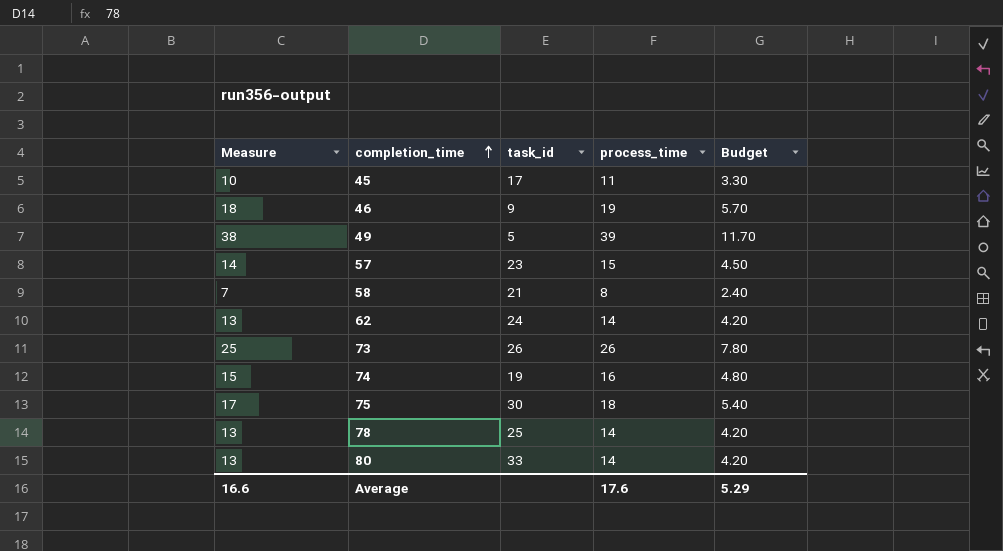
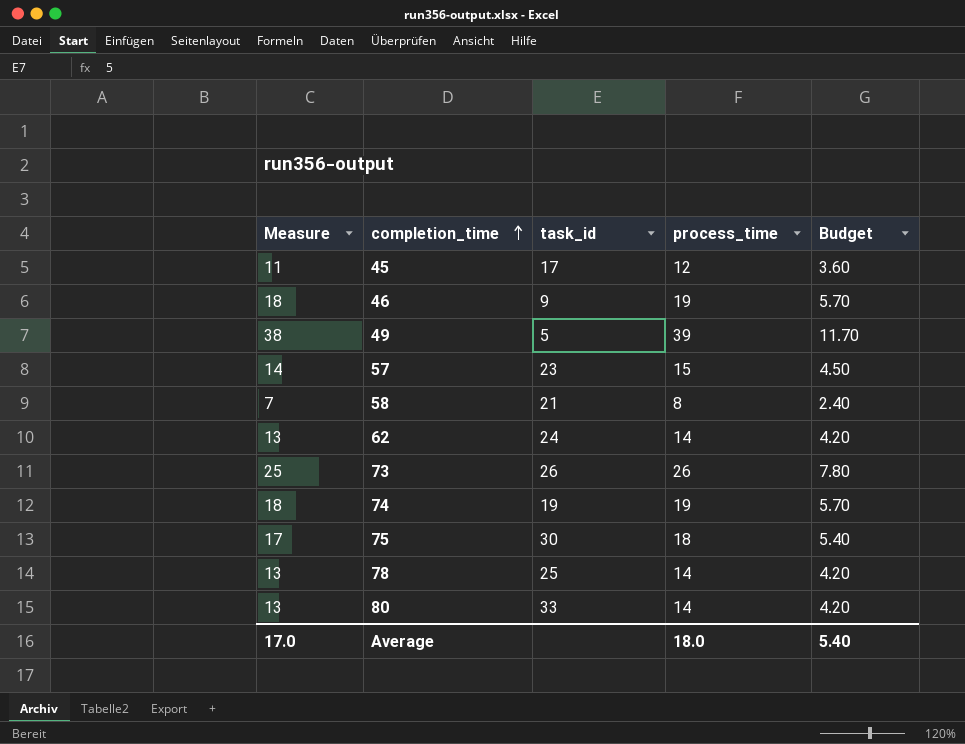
45 | Measure: 10 -> 11
45 | process_time: 11 -> 12
45 | Budget: 3.30 -> 3.60
74 | Measure: 15 -> 18
74 | process_time: 16 -> 19
74 | Budget: 4.80 -> 5.70
Average | Measure: 16.6 -> 17.0
Average | process_time: 17.6 -> 18.0
Average | Budget: 5.29 -> 5.40

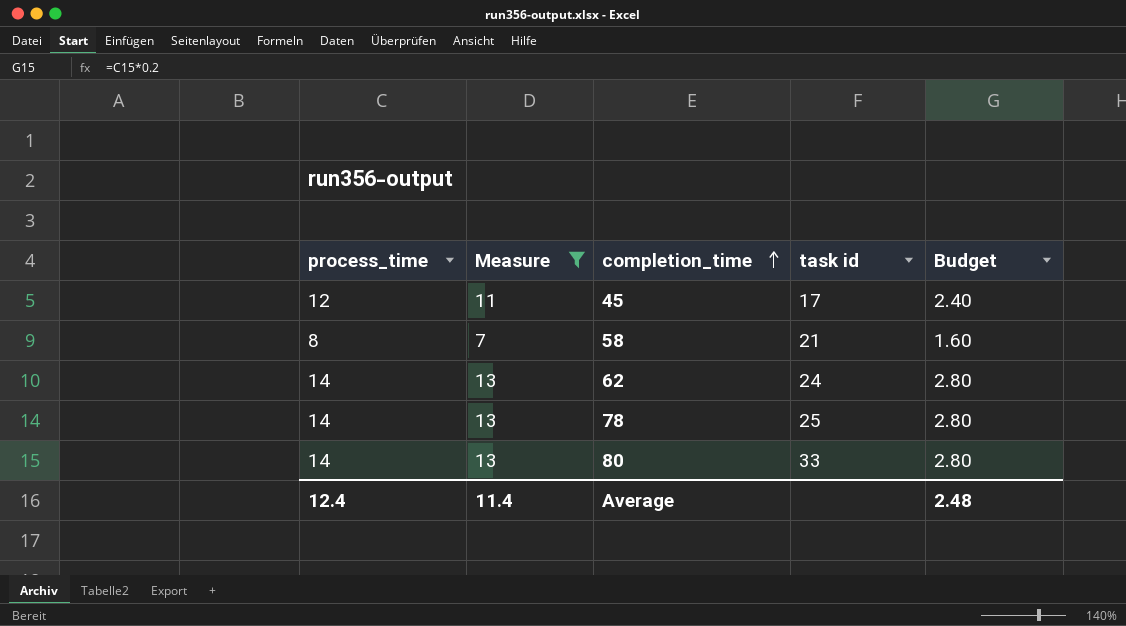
filter: none -> Measure <= 13
column process_time | position: 4 -> 1
column name: task_id -> task id
column Budget | formula: [process_time] * 0.3 -> [process_time] * 0.2
Average | process_time: 18.0 -> 12.4
Average | Measure: 17.0 -> 11.4
Average | Budget: 5.40 -> 2.48

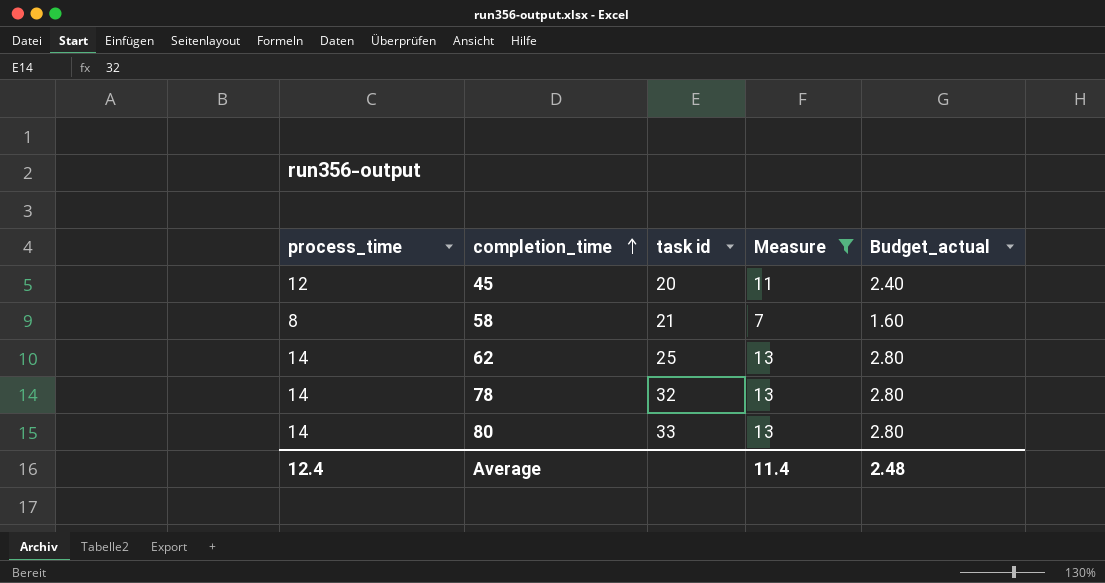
column Measure | position: 2 -> 4
column name: Budget -> Budget_actual
45 | task id: 17 -> 20
62 | task id: 24 -> 25
78 | task id: 25 -> 32

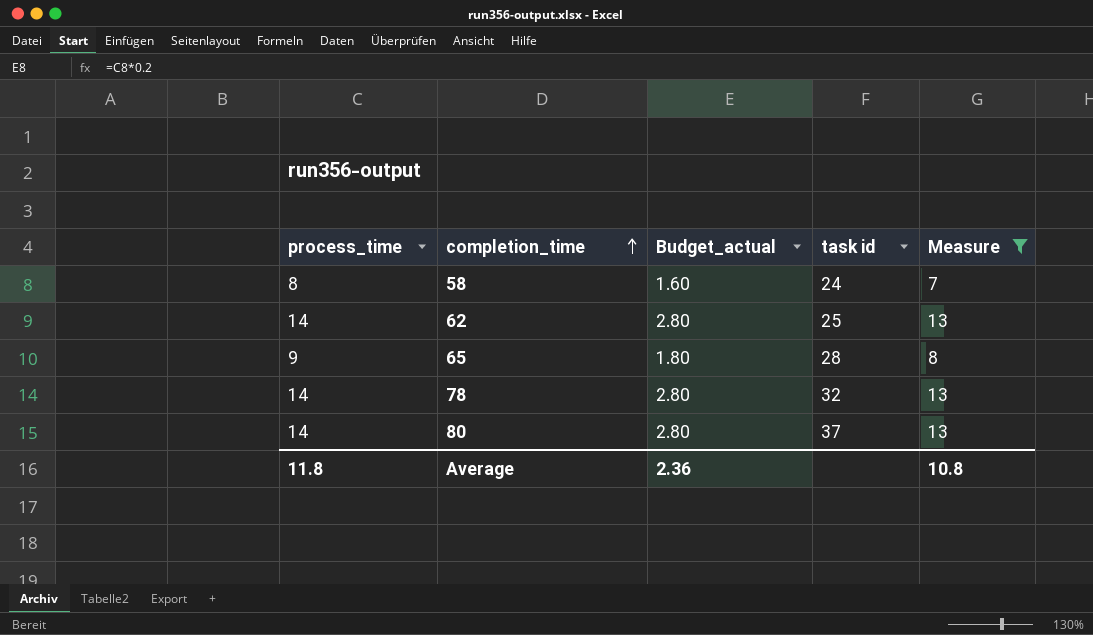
column Budget_actual | position: 5 -> 3
row 45: 12 | 20 | 11 | 2.40 -> none
58 | task id: 21 -> 24
row 65: none -> 9 | 1.80 | 28 | 8
80 | task id: 33 -> 37
Average | process_time: 12.4 -> 11.8
Average | Budget_actual: 2.48 -> 2.36
Average | Measure: 11.4 -> 10.8

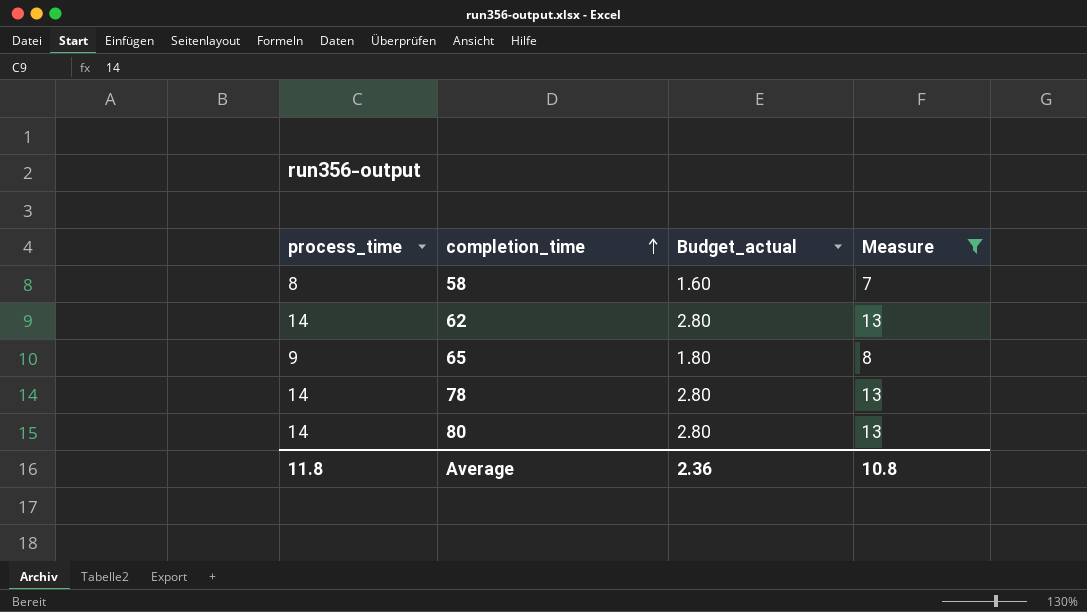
column task id | position: 4 -> none

